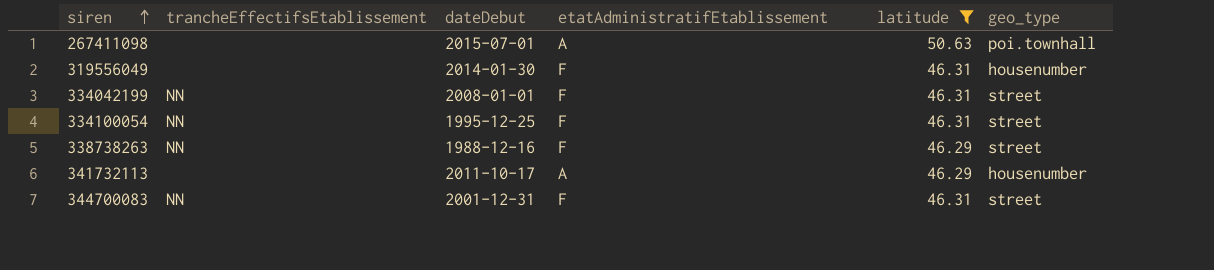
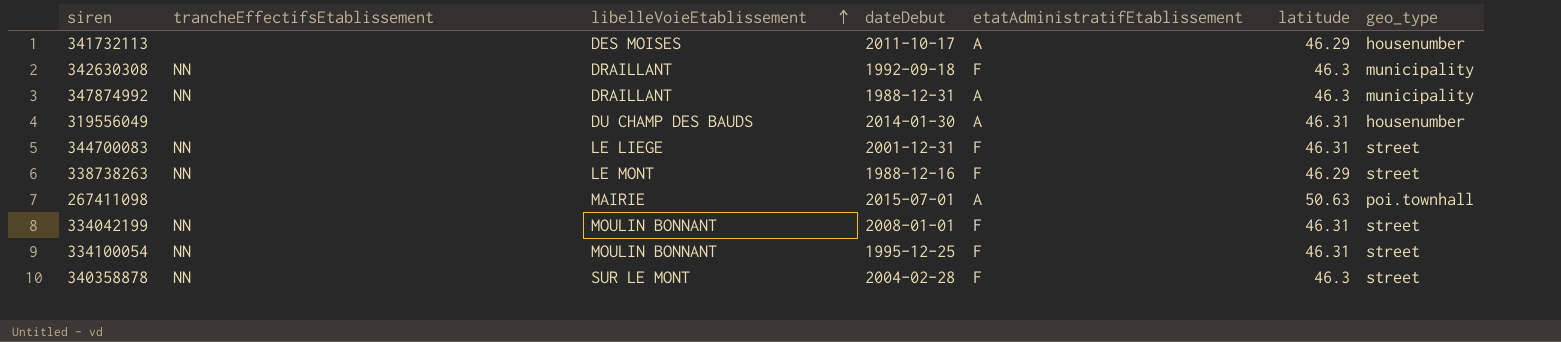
filter: latitude != 46.3 -> none
row order: siren ascending -> libelleVoieEtablissement ascending
column libelleVoieEtablissement | position: none -> 3
319556049 | etatAdministratifEtablissement: F -> A

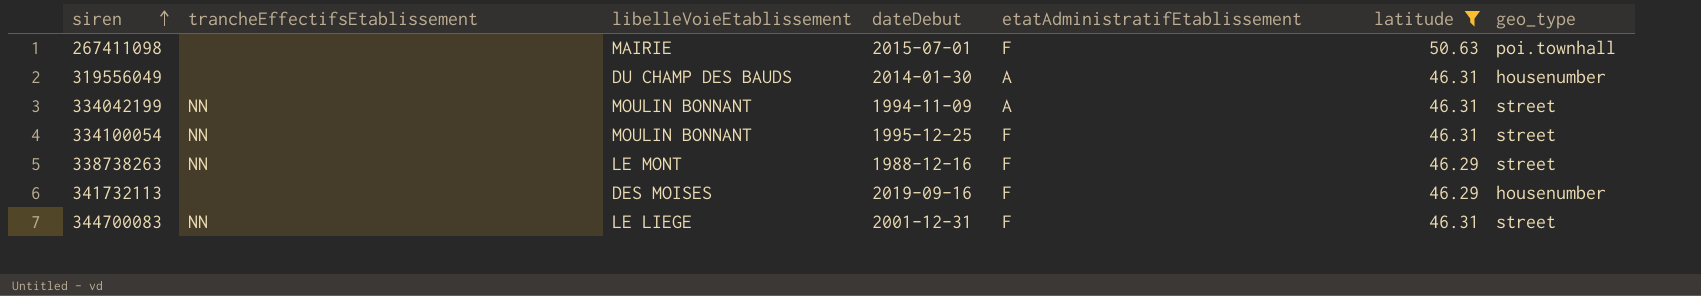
filter: none -> latitude != 46.3
row order: libelleVoieEtablissement ascending -> siren ascending
267411098 | etatAdministratifEtablissement: A -> F
334042199 | dateDebut: 2008-01-01 -> 1994-11-09
334042199 | etatAdministratifEtablissement: F -> A
341732113 | dateDebut: 2011-10-17 -> 2019-09-16
341732113 | etatAdministratifEtablissement: A -> F

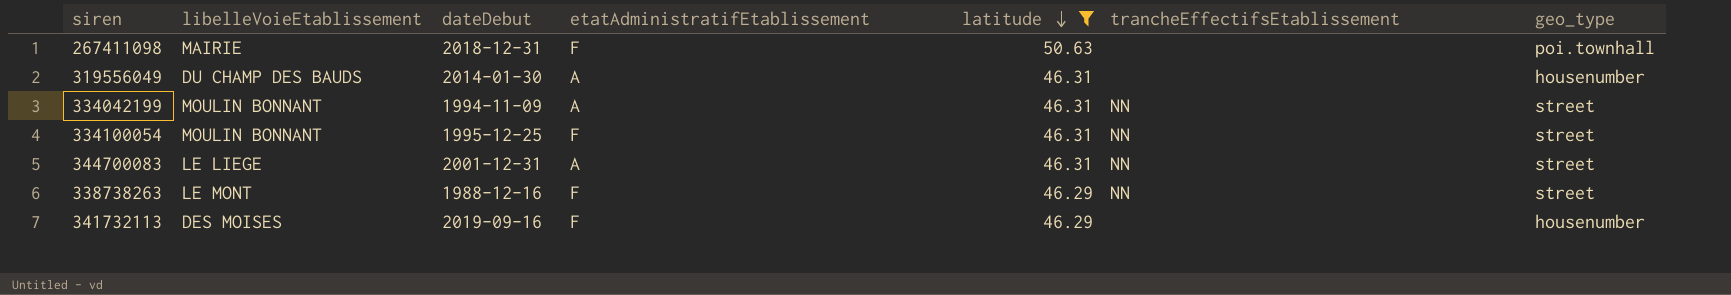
row order: siren ascending -> latitude descending
column trancheEffectifsEtablissement | position: 2 -> 6
267411098 | dateDebut: 2015-07-01 -> 2018-12-31
344700083 | etatAdministratifEtablissement: F -> A

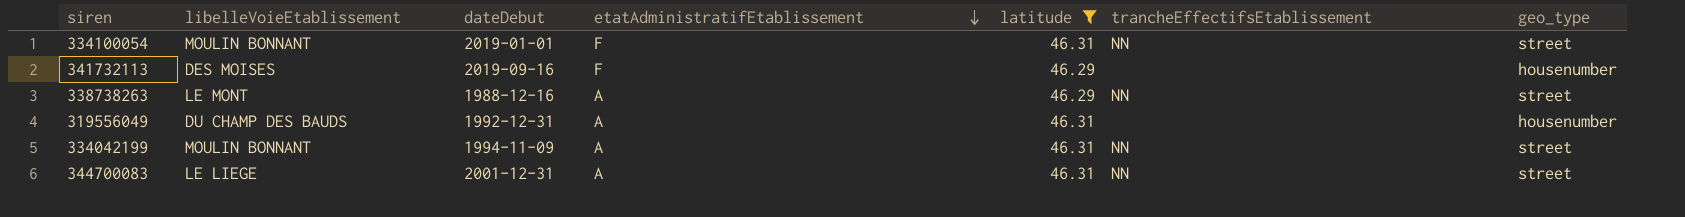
row order: latitude descending -> etatAdministratifEtablissement descending
row 267411098: MAIRIE | 2018-12-31 | F | 50.63 | none | poi.townhall -> none
334100054 | dateDebut: 1995-12-25 -> 2019-01-01
338738263 | etatAdministratifEtablissement: F -> A
319556049 | dateDebut: 2014-01-30 -> 1992-12-31

